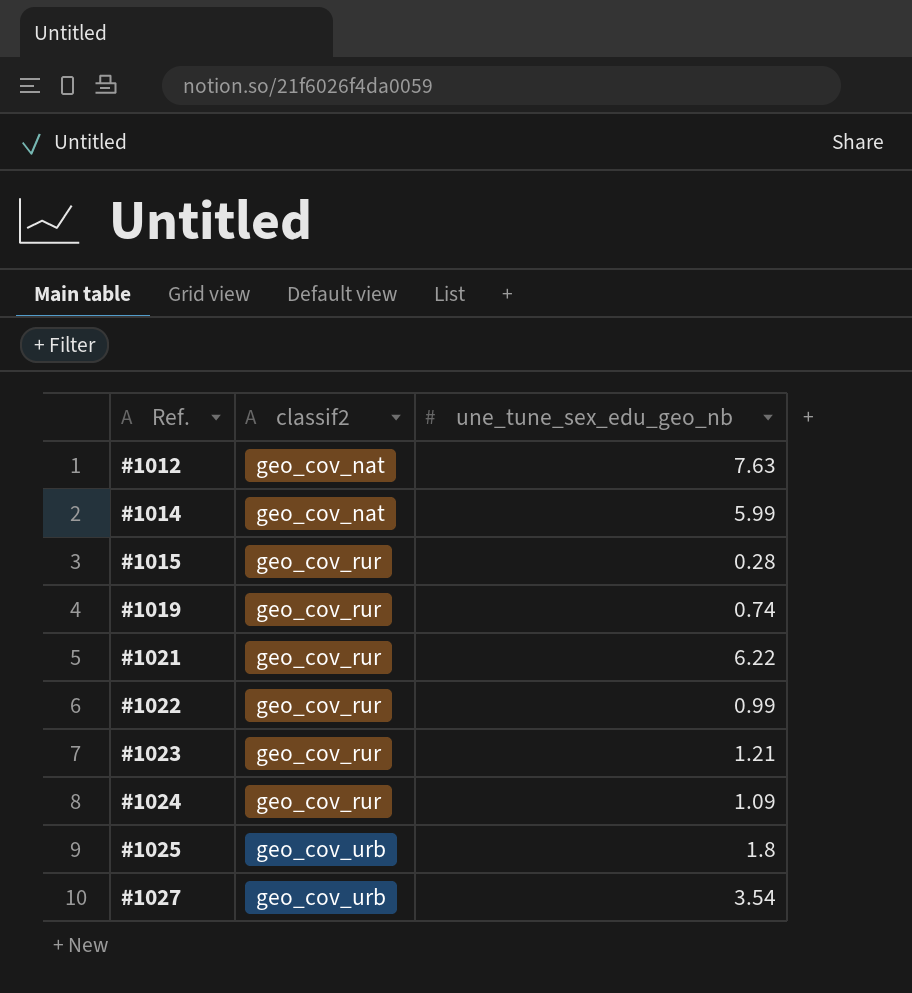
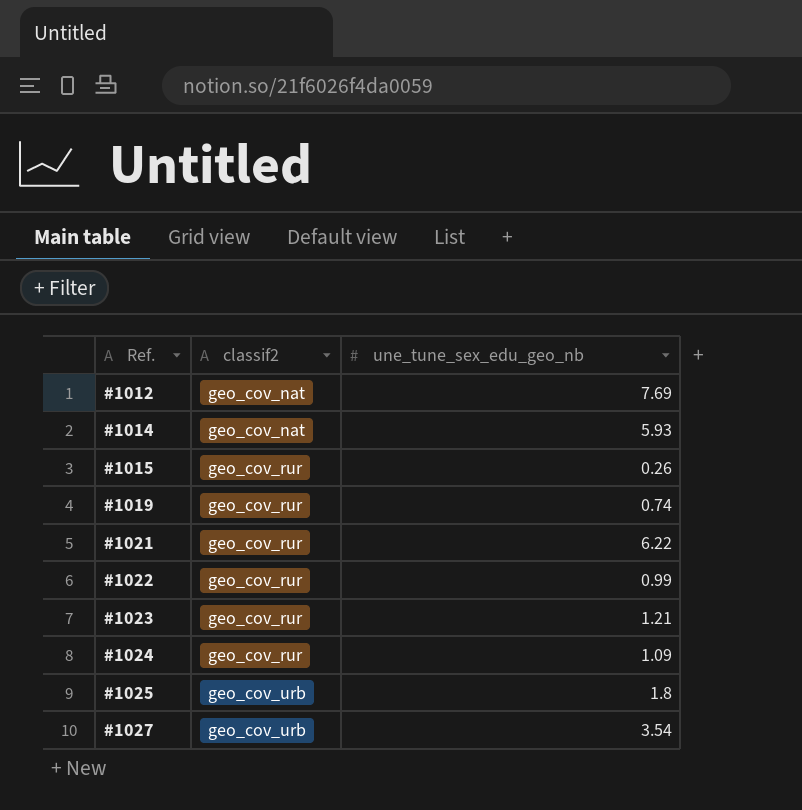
#1012 | une_tune_sex_edu_geo_nb: 7.63 -> 7.69
#1014 | une_tune_sex_edu_geo_nb: 5.99 -> 5.93
#1015 | une_tune_sex_edu_geo_nb: 0.28 -> 0.26

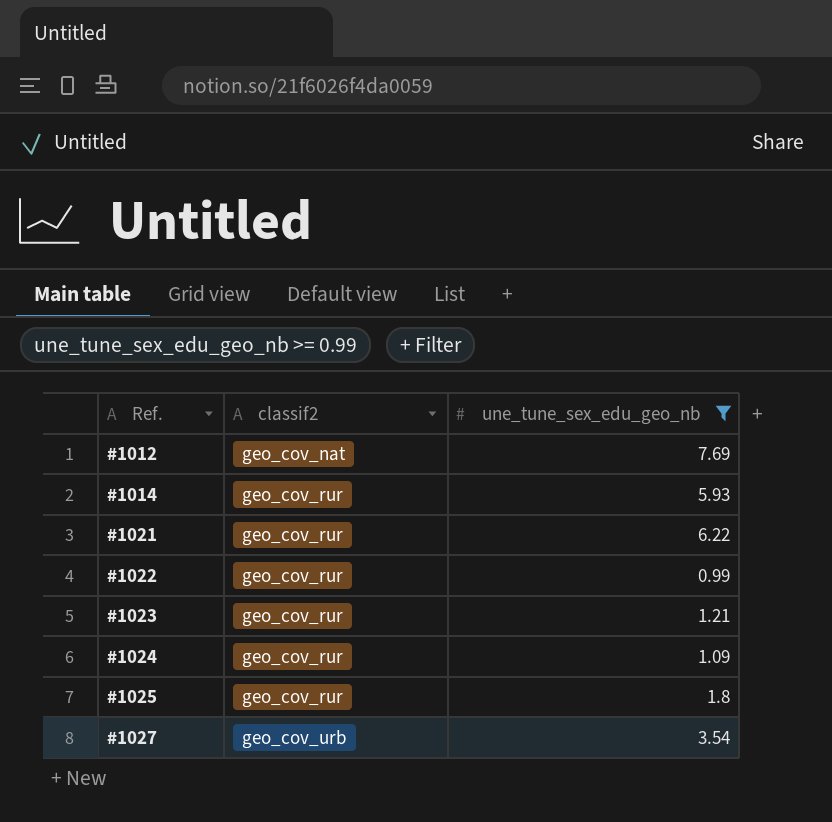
filter: none -> une_tune_sex_edu_geo_nb >= 0.99
#1014 | classif2: geo_cov_nat -> geo_cov_rur
#1025 | classif2: geo_cov_urb -> geo_cov_rur

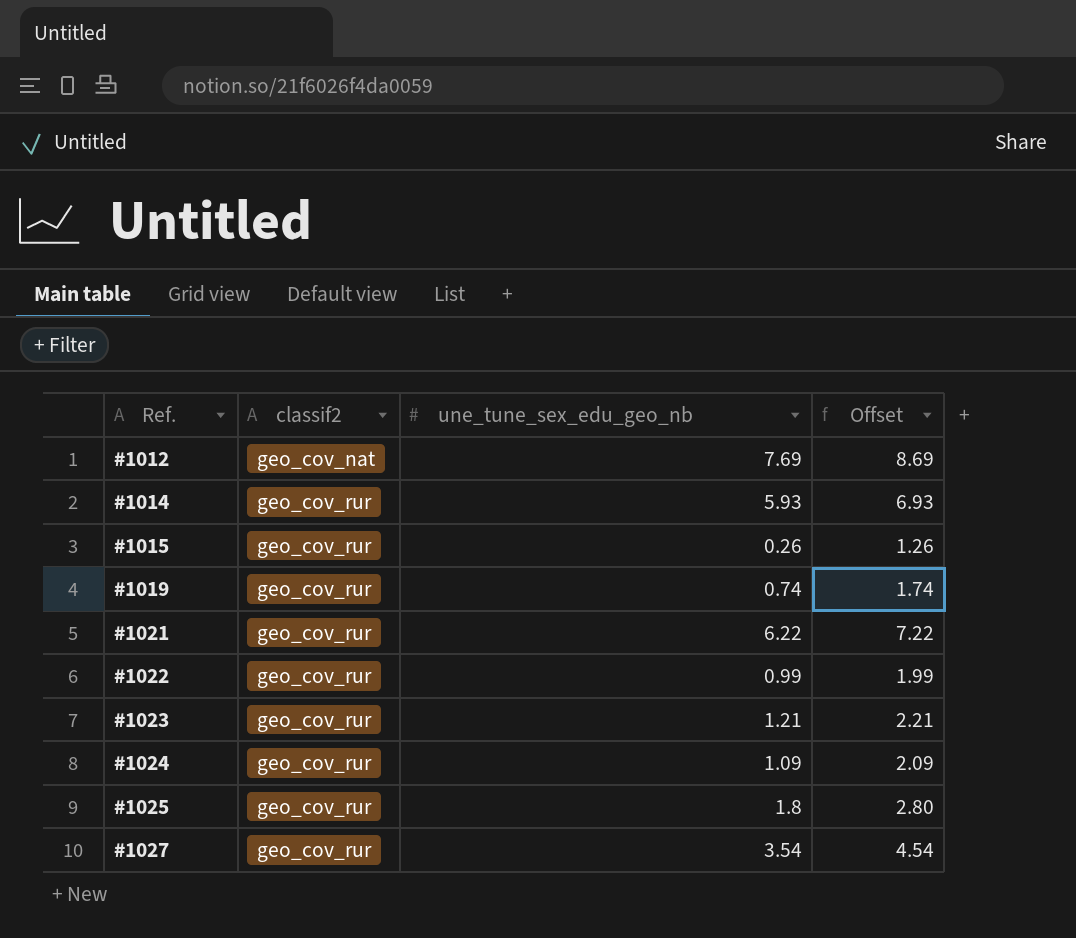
filter: une_tune_sex_edu_geo_nb >= 0.99 -> none
column Offset | formula: none -> [une_tune_sex_edu_geo_nb] + 1
#1027 | classif2: geo_cov_urb -> geo_cov_rur

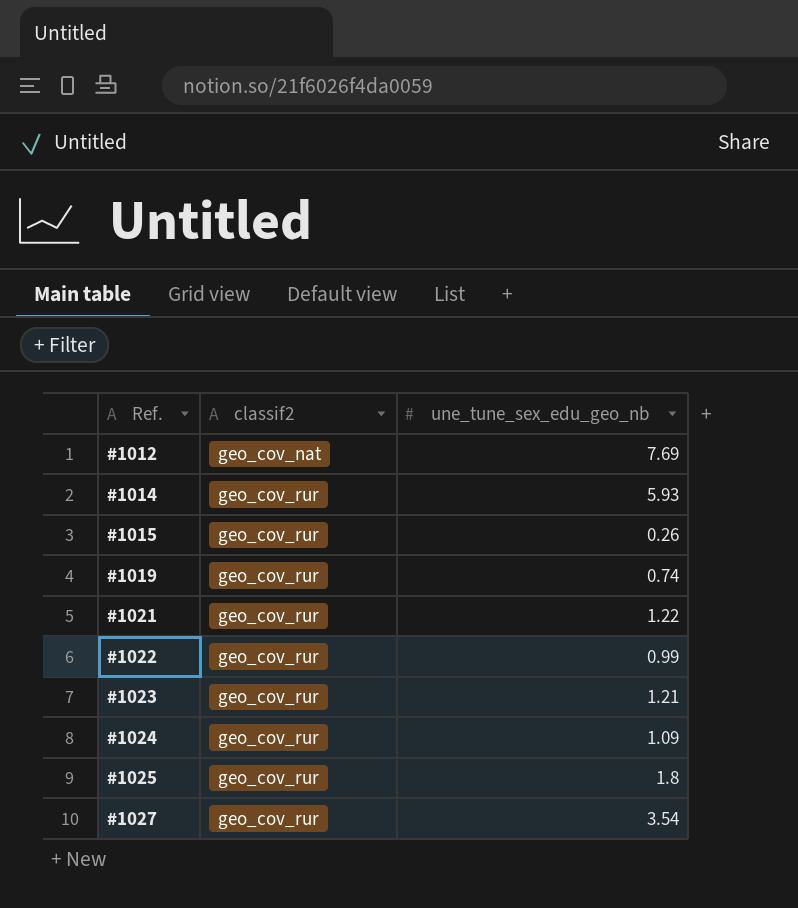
column Offset | formula: [une_tune_sex_edu_geo_nb] + 1 -> none
#1021 | une_tune_sex_edu_geo_nb: 6.22 -> 1.22

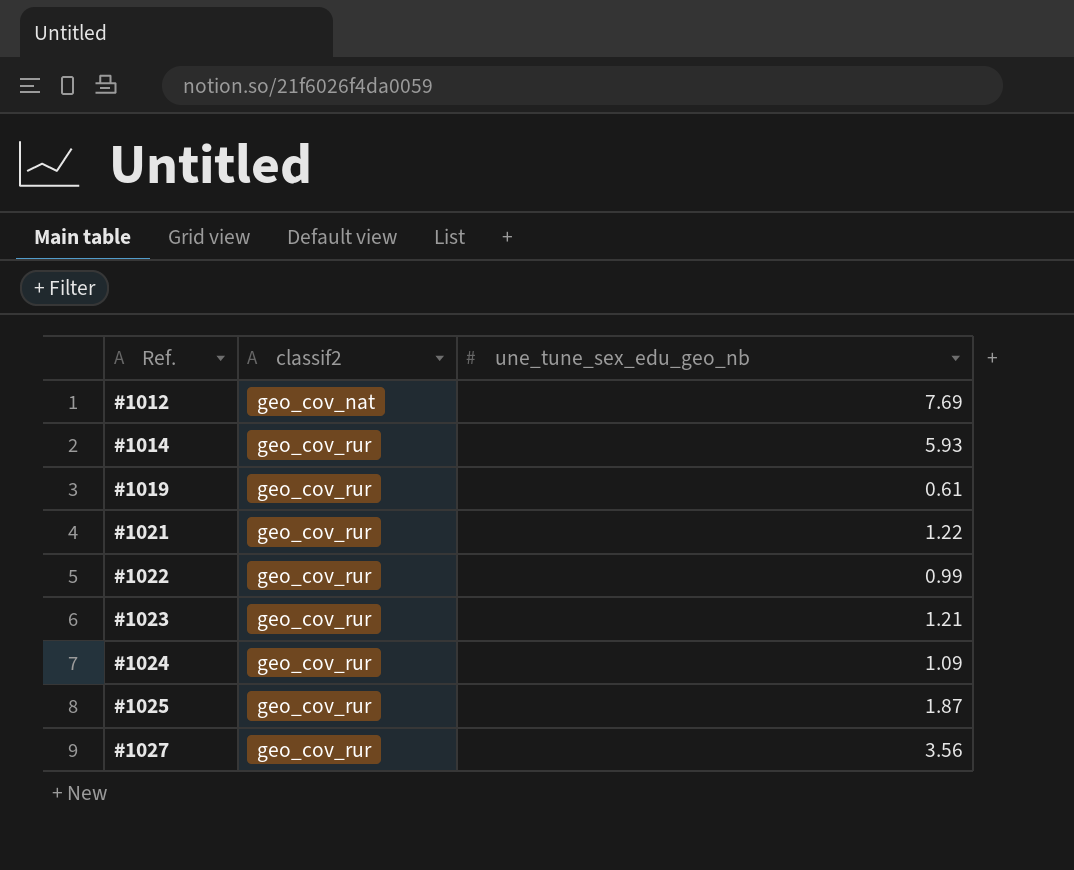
row #1015: geo_cov_rur | 0.26 -> none
#1019 | une_tune_sex_edu_geo_nb: 0.74 -> 0.61
#1025 | une_tune_sex_edu_geo_nb: 1.8 -> 1.87
#1027 | une_tune_sex_edu_geo_nb: 3.54 -> 3.56

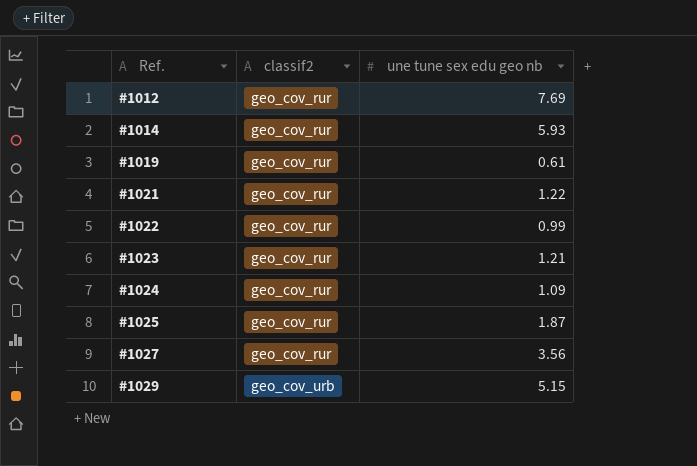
column name: une_tune_sex_edu_geo_nb -> une tune sex edu geo nb
#1012 | classif2: geo_cov_nat -> geo_cov_rur
row #1029: none -> geo_cov_urb | 5.15

